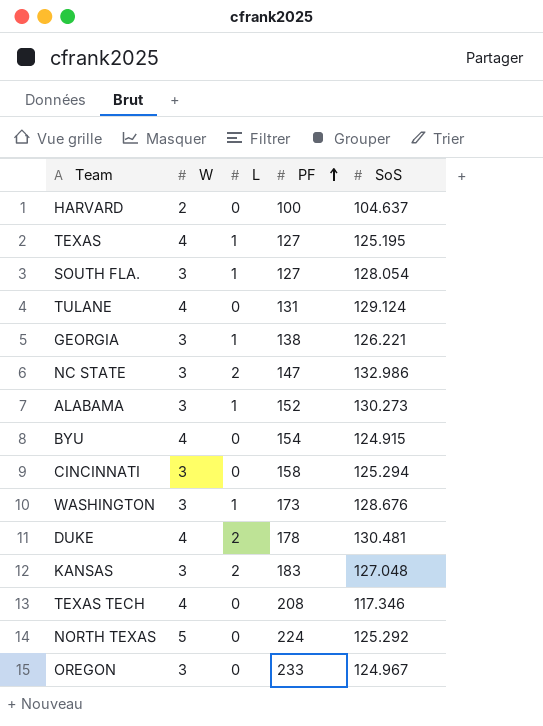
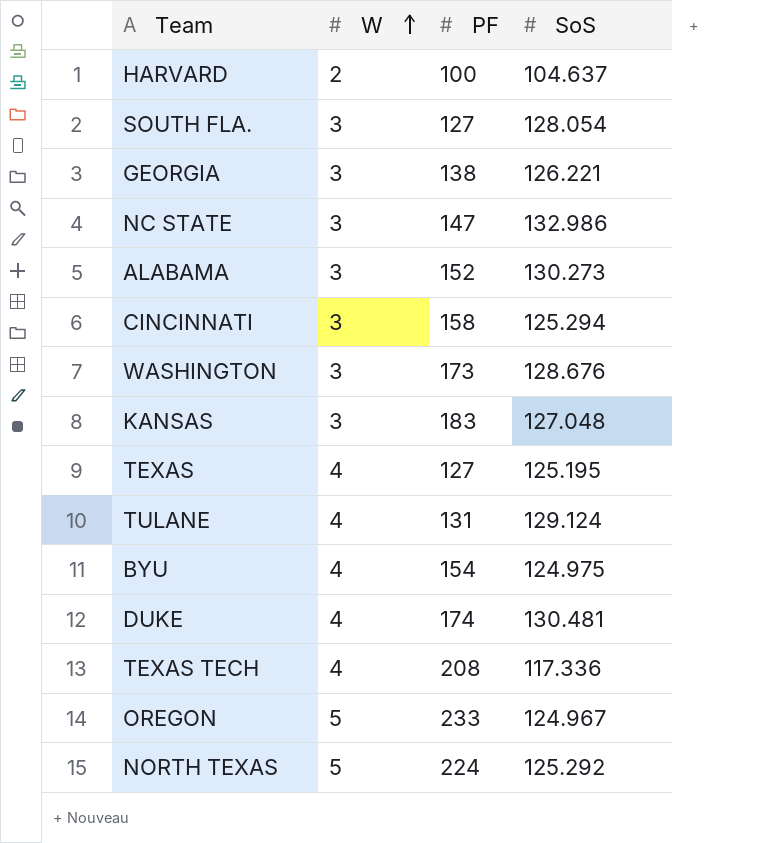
row order: PF ascending -> W ascending
column L | position: 3 -> none
BYU | SoS: 124.915 -> 124.975
DUKE | PF: 178 -> 174
TEXAS TECH | SoS: 117.346 -> 117.336
OREGON | W: 3 -> 5

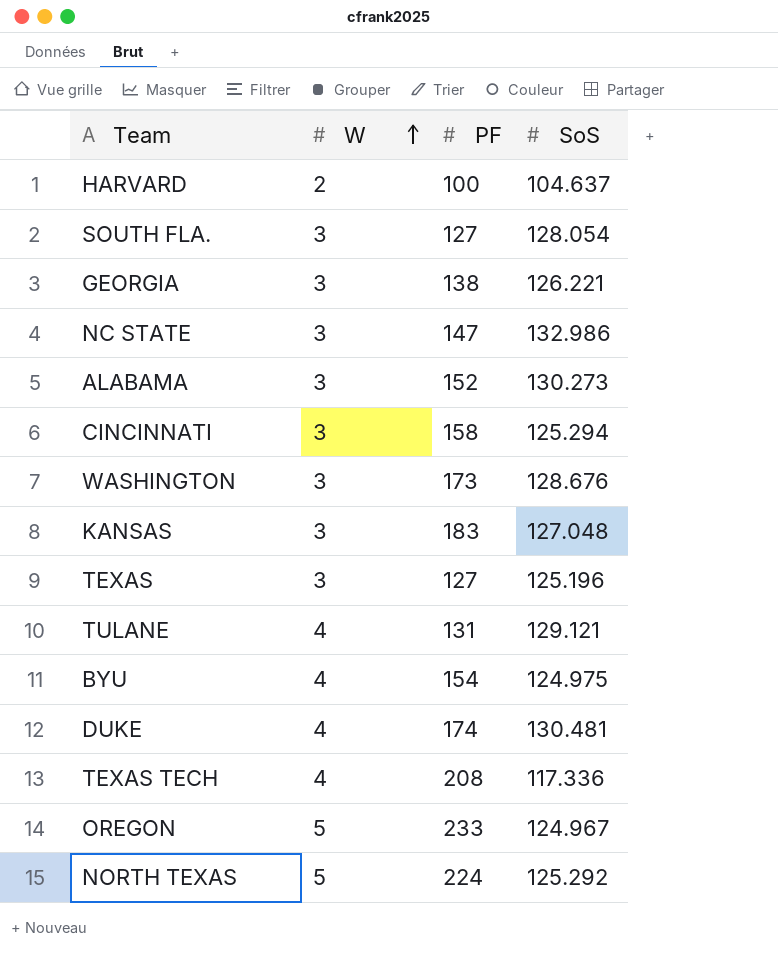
TEXAS | W: 4 -> 3
TEXAS | SoS: 125.195 -> 125.196
TULANE | SoS: 129.124 -> 129.121

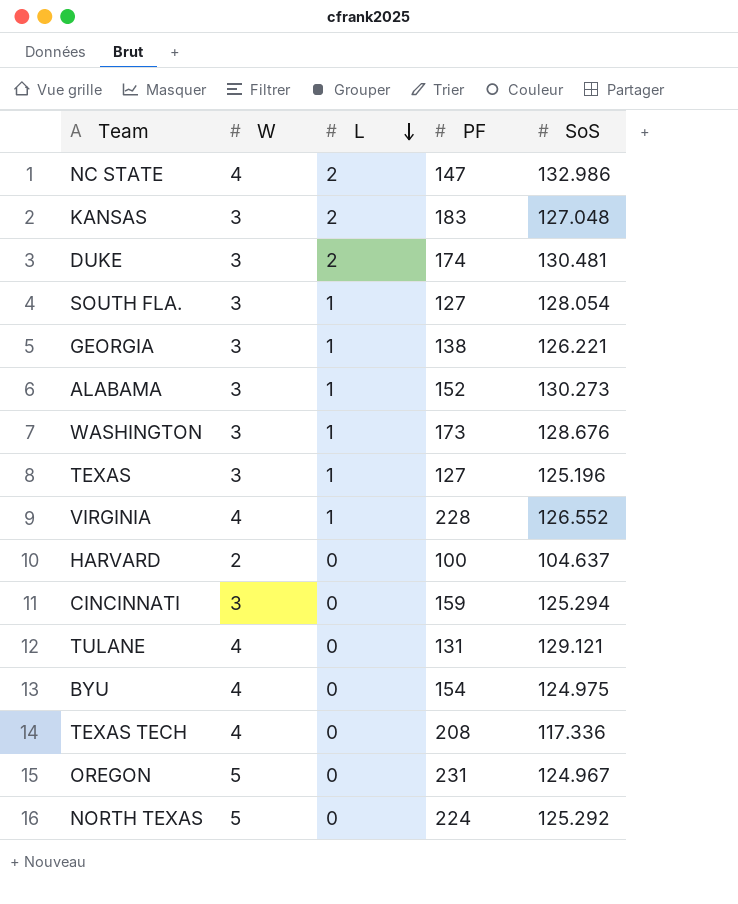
row order: W ascending -> L descending
column L | position: none -> 3
NC STATE | W: 3 -> 4
DUKE | W: 4 -> 3
row VIRGINIA: none -> 4 | 1 | 228 | 126.552
CINCINNATI | PF: 158 -> 159
OREGON | PF: 233 -> 231

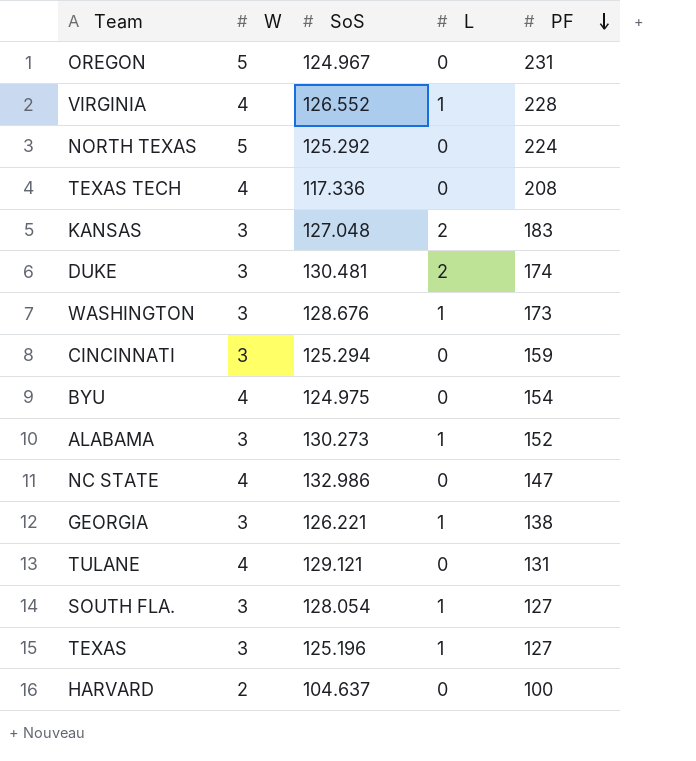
row order: L descending -> PF descending
column SoS | position: 5 -> 3
NC STATE | L: 2 -> 0

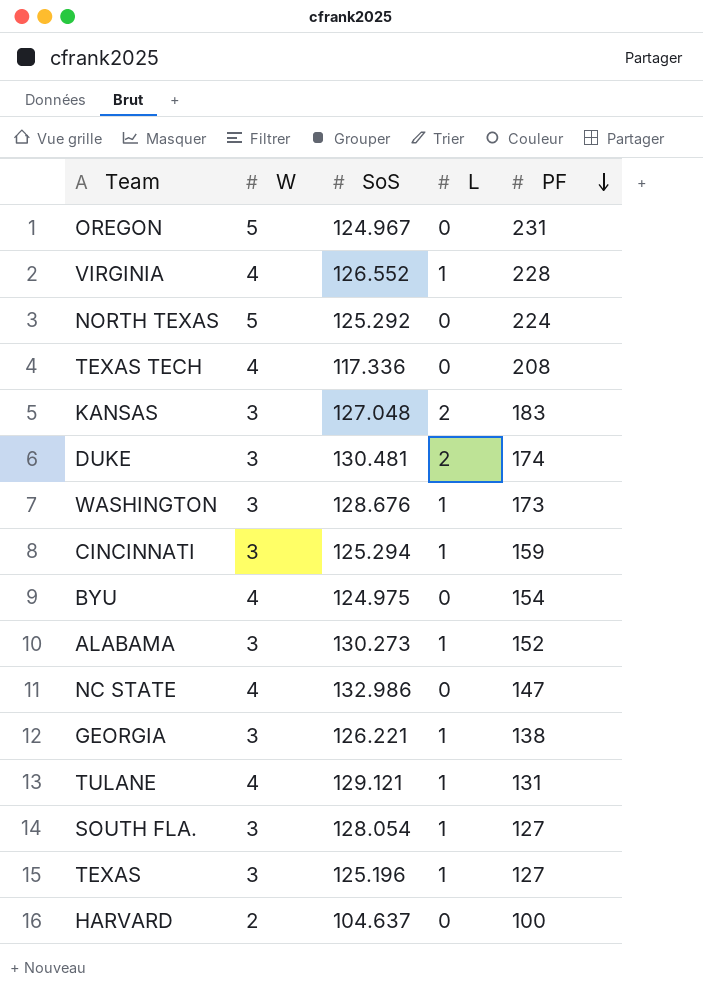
CINCINNATI | L: 0 -> 1
TULANE | L: 0 -> 1

